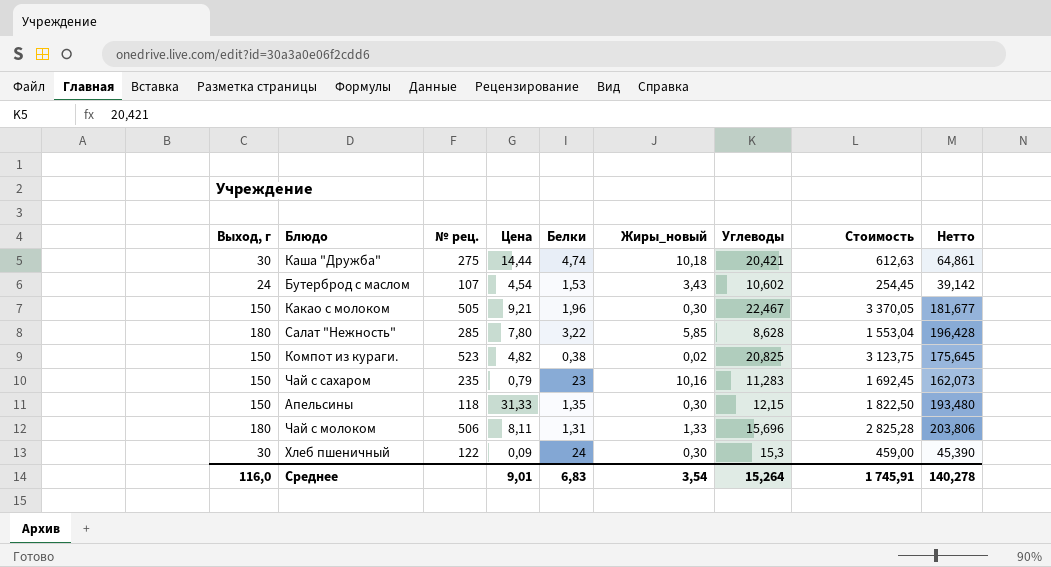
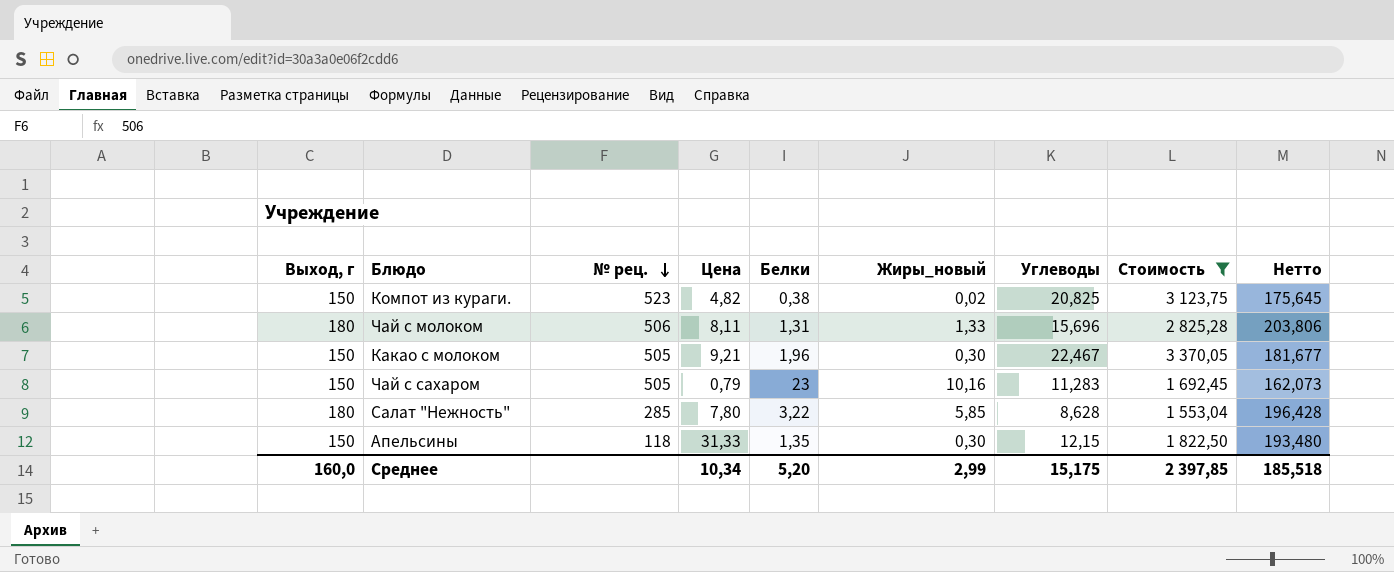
filter: none -> Стоимость >= 1 553,04
row order: none -> № рец. descending
Чай с сахаром | № рец.: 235 -> 505
Среднее | Выход, г: 116,0 -> 160,0
Среднее | Цена: 9,01 -> 10,34
Среднее | Белки: 6,83 -> 5,20
Среднее | Жиры_новый: 3,54 -> 2,99
Среднее | Углеводы: 15,264 -> 15,175
Среднее | Стоимость: 1 745,91 -> 2 397,85
Среднее | Нетто: 140,278 -> 185,518

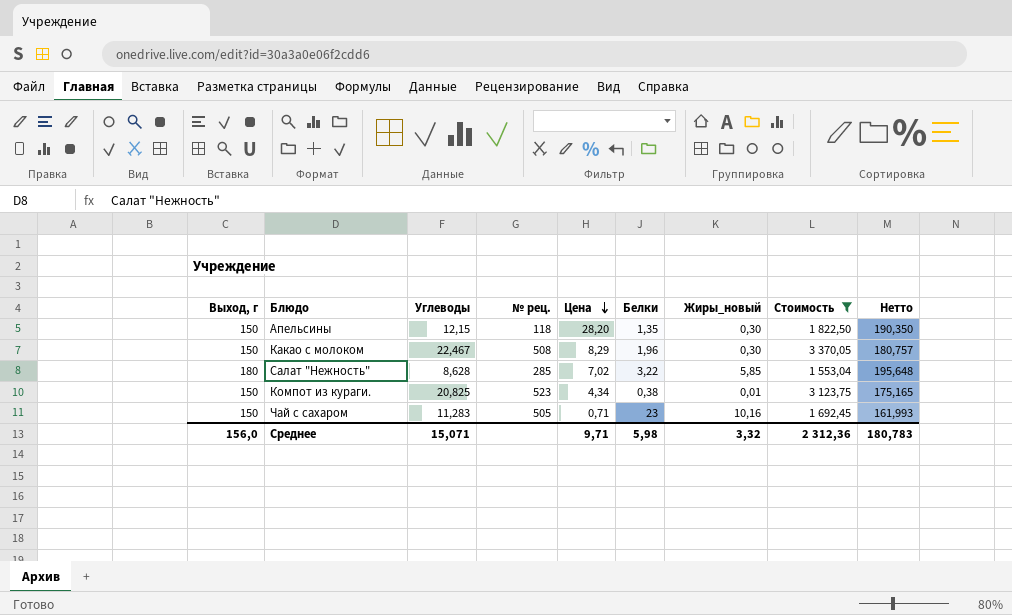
row order: № рец. descending -> Цена descending
column Углеводы | position: 7 -> 3
row Чай с молоком: 180 | 506 | 8,11 | 1,31 | 1,33 | 15,696 | 2 825,28 | 203,806 -> none
Апельсины | Цена: 31,33 -> 28,20
Апельсины | Нетто: 193,480 -> 190,350
Какао с молоком | № рец.: 505 -> 508
Какао с молоком | Цена: 9,21 -> 8,29
Какао с молоком | Нетто: 181,677 -> 180,757
Салат "Нежность" | Цена: 7,80 -> 7,02
Салат "Нежность" | Нетто: 196,428 -> 195,648
Компот из кураги. | Цена: 4,82 -> 4,34
Компот из кураги. | Жиры_новый: 0,02 -> 0,01
Компот из кураги. | Нетто: 175,645 -> 175,165
Чай с сахаром | Цена: 0,79 -> 0,71
Чай с сахаром | Нетто: 162,073 -> 161,993
Среднее | Выход, г: 160,0 -> 156,0
Среднее | Углеводы: 15,175 -> 15,071
Среднее | Цена: 10,34 -> 9,71
Среднее | Белки: 5,20 -> 5,98
Среднее | Жиры_новый: 2,99 -> 3,32
Среднее | Стоимость: 2 397,85 -> 2 312,36
Среднее | Нетто: 185,518 -> 180,783

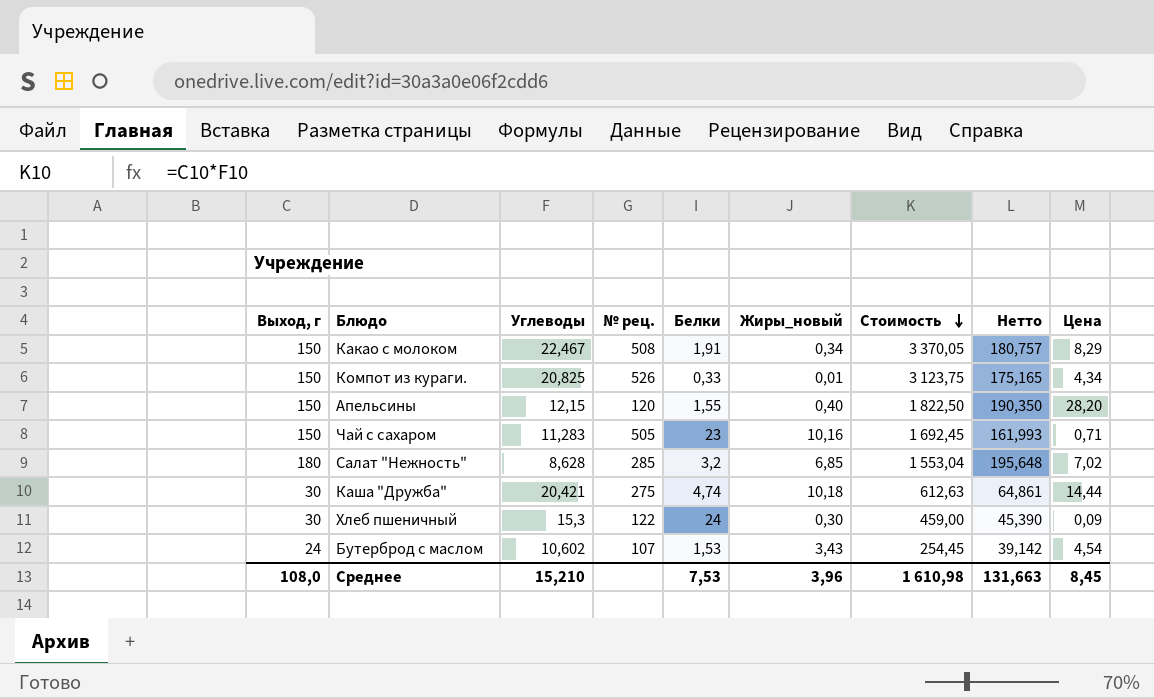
filter: Стоимость >= 1 553,04 -> none
row order: Цена descending -> Стоимость descending
column Цена | position: 5 -> 9
Какао с молоком | Белки: 1,96 -> 1,91
Какао с молоком | Жиры_новый: 0,30 -> 0,34
Компот из кураги. | № рец.: 523 -> 526
Компот из кураги. | Белки: 0,38 -> 0,33
Апельсины | № рец.: 118 -> 120
Апельсины | Белки: 1,35 -> 1,55
Апельсины | Жиры_новый: 0,30 -> 0,40
Салат "Нежность" | Белки: 3,22 -> 3,2
Салат "Нежность" | Жиры_новый: 5,85 -> 6,85
Среднее | Выход, г: 156,0 -> 108,0
Среднее | Углеводы: 15,071 -> 15,210
Среднее | Белки: 5,98 -> 7,53
Среднее | Жиры_новый: 3,32 -> 3,96
Среднее | Стоимость: 2 312,36 -> 1 610,98
Среднее | Нетто: 180,783 -> 131,663
Среднее | Цена: 9,71 -> 8,45

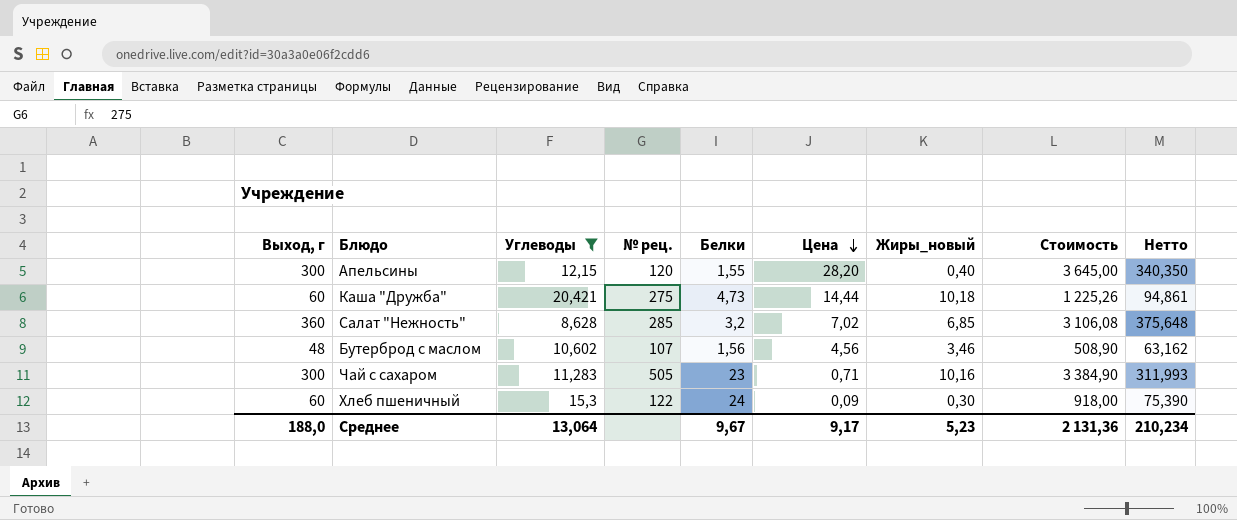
filter: none -> Углеводы <= 20,421
row order: Стоимость descending -> Цена descending
column Цена | position: 9 -> 6
Апельсины | Выход, г: 150 -> 300
Апельсины | Стоимость: 1 822,50 -> 3 645,00
Апельсины | Нетто: 190,350 -> 340,350
Каша "Дружба" | Выход, г: 30 -> 60
Каша "Дружба" | Белки: 4,74 -> 4,73
Каша "Дружба" | Стоимость: 612,63 -> 1 225,26
Каша "Дружба" | Нетто: 64,861 -> 94,861
Салат "Нежность" | Выход, г: 180 -> 360
Салат "Нежность" | Стоимость: 1 553,04 -> 3 106,08
Салат "Нежность" | Нетто: 195,648 -> 375,648
Бутерброд с маслом | Выход, г: 24 -> 48
Бутерброд с маслом | Белки: 1,53 -> 1,56
Бутерброд с маслом | Цена: 4,54 -> 4,56
Бутерброд с маслом | Жиры_новый: 3,43 -> 3,46
Бутерброд с маслом | Стоимость: 254,45 -> 508,90
Бутерброд с маслом | Нетто: 39,142 -> 63,162
Чай с сахаром | Выход, г: 150 -> 300
Чай с сахаром | Стоимость: 1 692,45 -> 3 384,90
Чай с сахаром | Нетто: 161,993 -> 311,993
Хлеб пшеничный | Выход, г: 30 -> 60
Хлеб пшеничный | Стоимость: 459,00 -> 918,00
Хлеб пшеничный | Нетто: 45,390 -> 75,390
Среднее | Выход, г: 108,0 -> 188,0
Среднее | Углеводы: 15,210 -> 13,064
Среднее | Белки: 7,53 -> 9,67
Среднее | Цена: 8,45 -> 9,17
Среднее | Жиры_новый: 3,96 -> 5,23
Среднее | Стоимость: 1 610,98 -> 2 131,36
Среднее | Нетто: 131,663 -> 210,234

